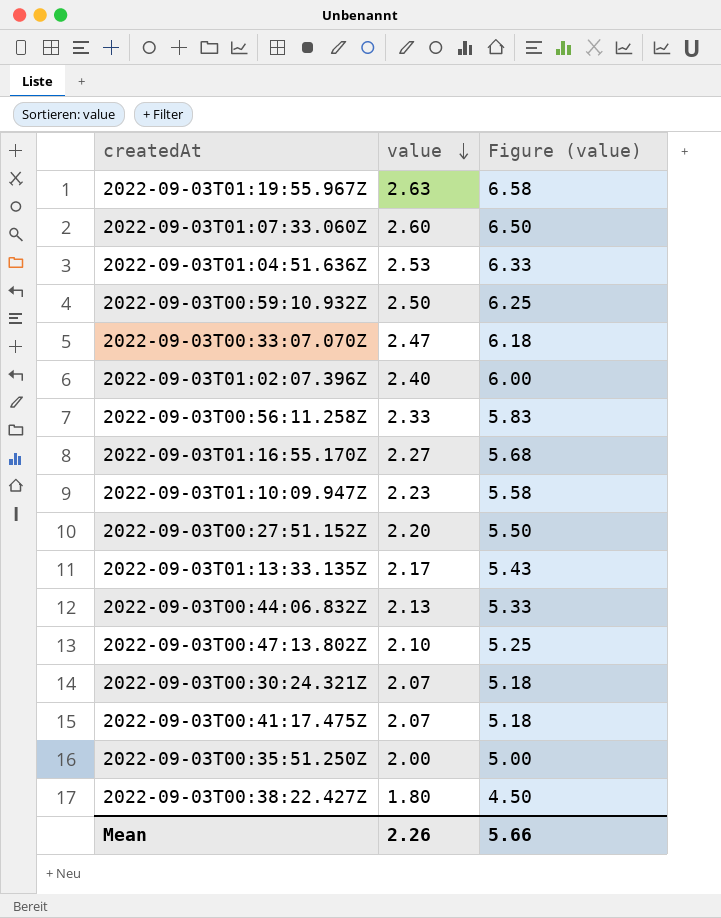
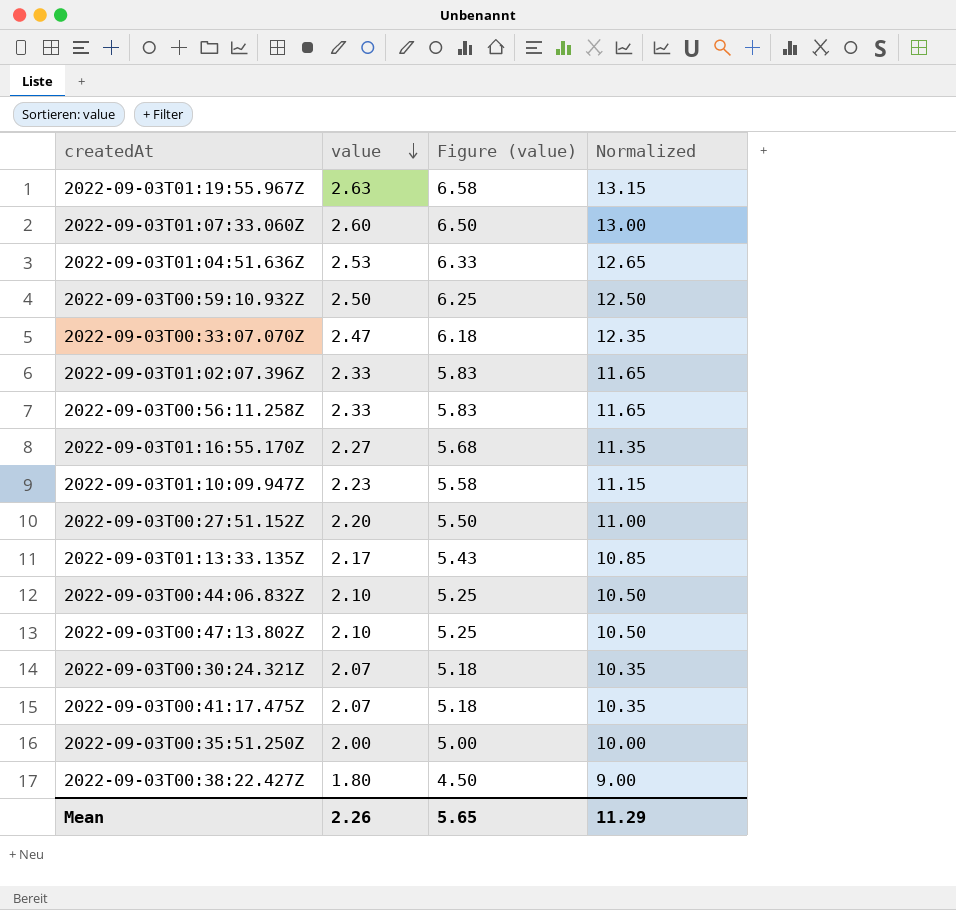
column Normalized | formula: none -> [value] * 5
2022-09-03T01:02:07.396Z | value: 2.40 -> 2.33
2022-09-03T01:02:07.396Z | Figure (value): 6.00 -> 5.83
2022-09-03T00:44:06.832Z | value: 2.13 -> 2.10
2022-09-03T00:44:06.832Z | Figure (value): 5.33 -> 5.25
Mean | Figure (value): 5.66 -> 5.65

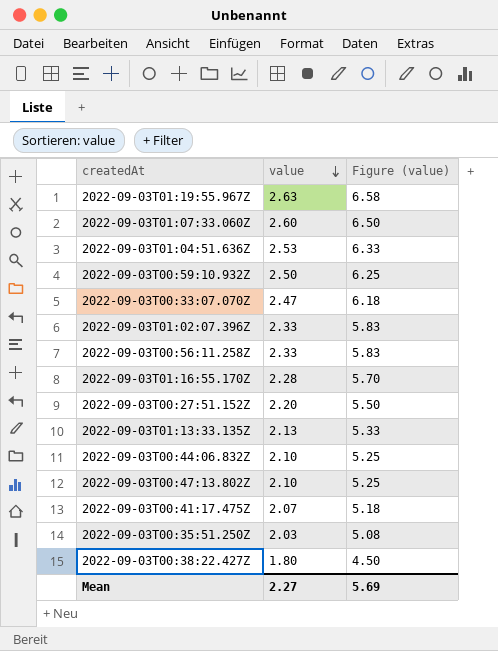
column Normalized | formula: [value] * 5 -> none
row 2022-09-03T01:10:09.947Z: 2.23 | 5.58 | 11.15 -> none
row 2022-09-03T00:30:24.321Z: 2.07 | 5.18 | 10.35 -> none
2022-09-03T01:16:55.170Z | value: 2.27 -> 2.28
2022-09-03T01:16:55.170Z | Figure (value): 5.68 -> 5.70
2022-09-03T01:13:33.135Z | value: 2.17 -> 2.13
2022-09-03T01:13:33.135Z | Figure (value): 5.43 -> 5.33
2022-09-03T00:35:51.250Z | value: 2.00 -> 2.03
2022-09-03T00:35:51.250Z | Figure (value): 5.00 -> 5.08
Mean | value: 2.26 -> 2.27
Mean | Figure (value): 5.65 -> 5.69

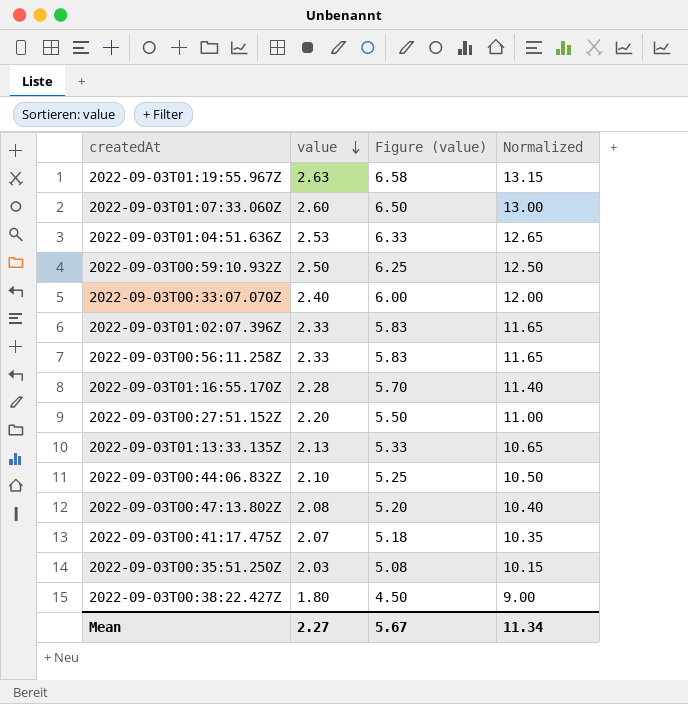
column Normalized | formula: none -> [value] * 5
2022-09-03T00:33:07.070Z | value: 2.47 -> 2.40
2022-09-03T00:33:07.070Z | Figure (value): 6.18 -> 6.00
2022-09-03T00:47:13.802Z | value: 2.10 -> 2.08
2022-09-03T00:47:13.802Z | Figure (value): 5.25 -> 5.20
Mean | Figure (value): 5.69 -> 5.67

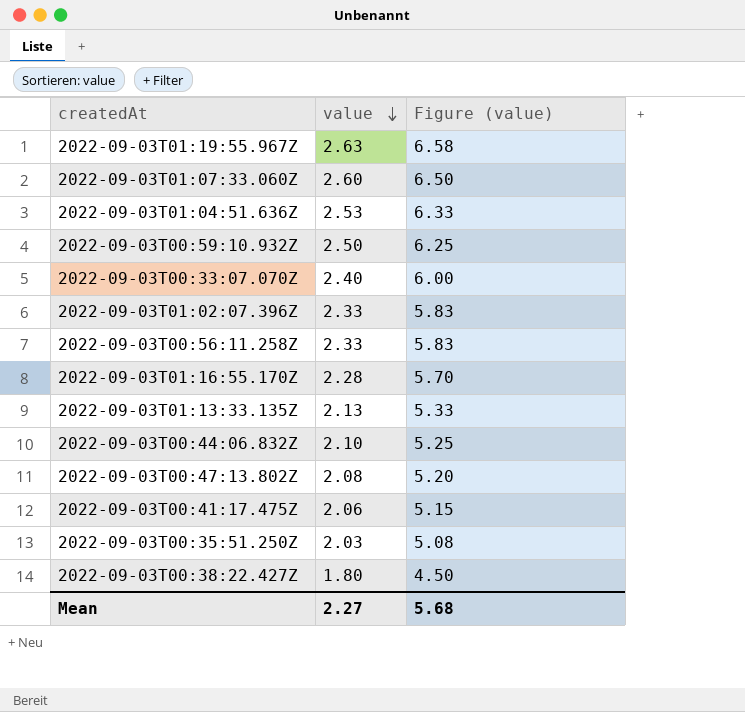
column Normalized | formula: [value] * 5 -> none
row 2022-09-03T00:27:51.152Z: 2.20 | 5.50 | 11.00 -> none
2022-09-03T00:41:17.475Z | value: 2.07 -> 2.06
2022-09-03T00:41:17.475Z | Figure (value): 5.18 -> 5.15
Mean | Figure (value): 5.67 -> 5.68

